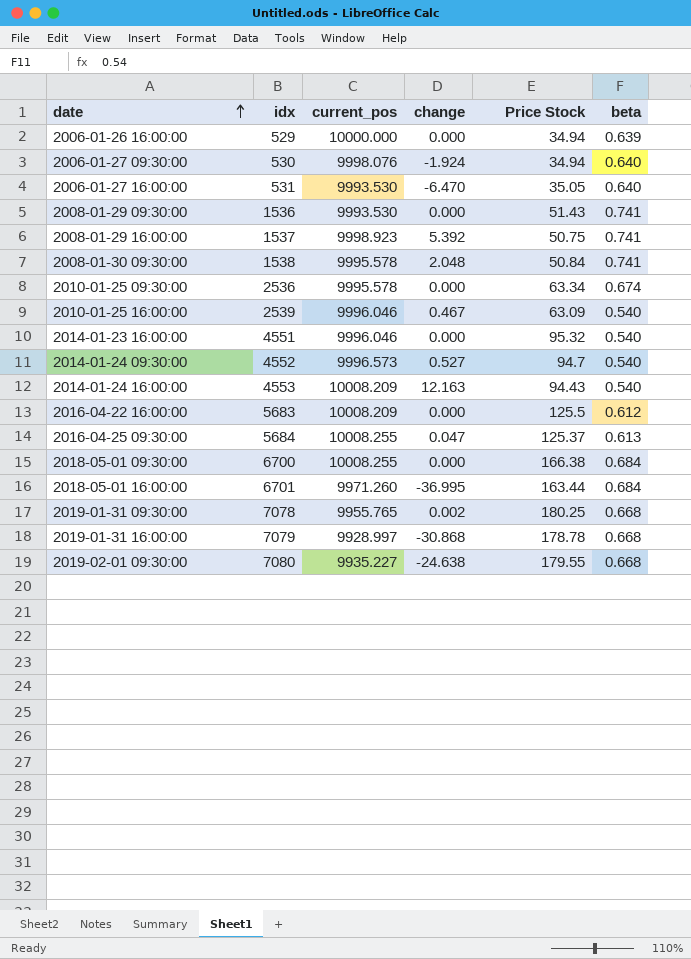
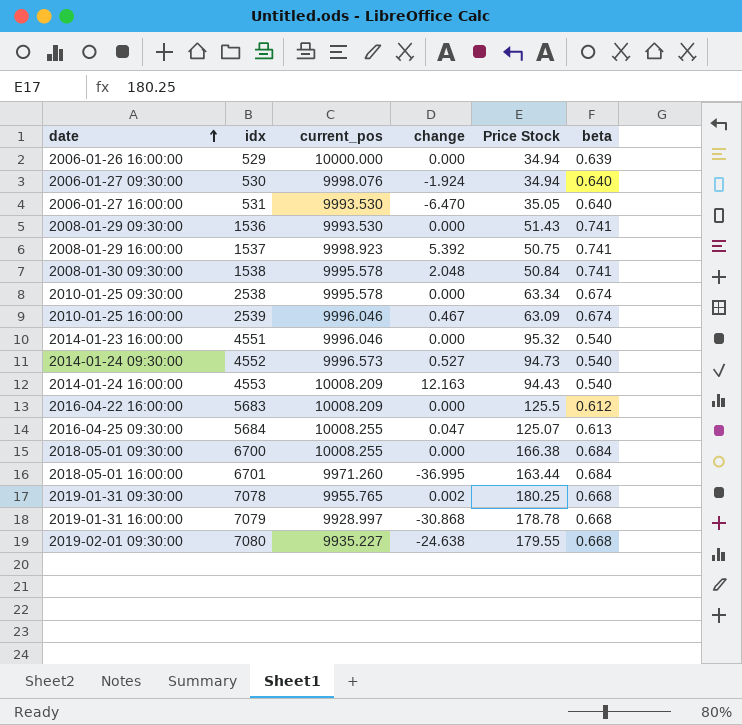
2010-01-25 09:30:00 | idx: 2536 -> 2538
2010-01-25 16:00:00 | beta: 0.540 -> 0.674
2014-01-24 09:30:00 | Price Stock: 94.7 -> 94.73
2016-04-25 09:30:00 | Price Stock: 125.37 -> 125.07

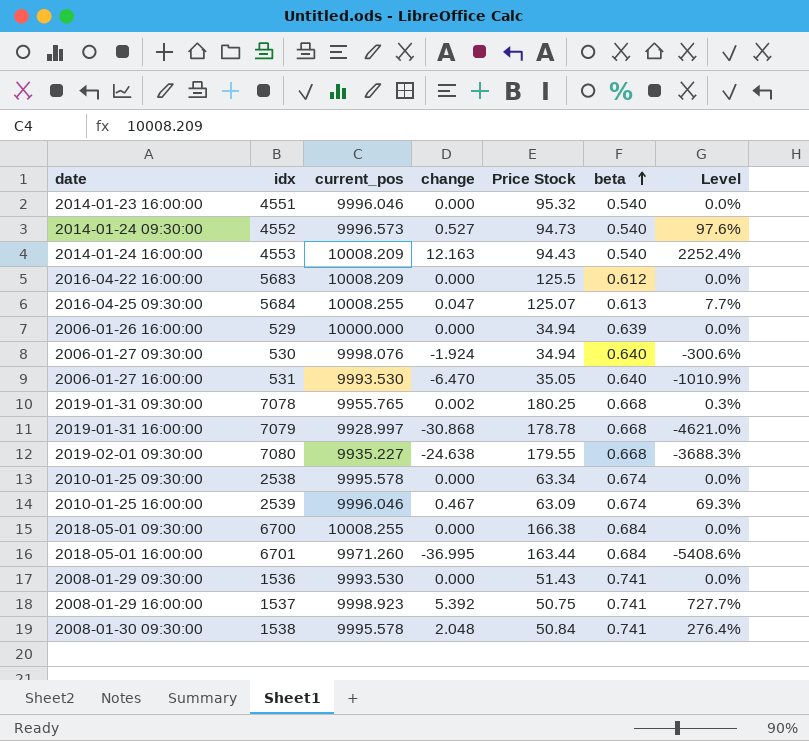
row order: date ascending -> beta ascending
column Level | formula: none -> [change] / [beta]

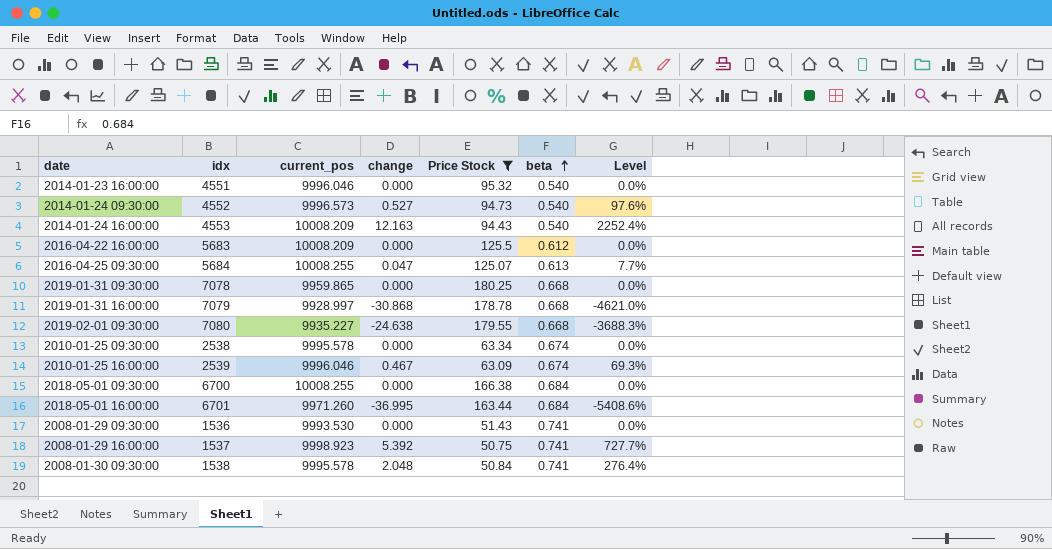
filter: none -> Price Stock >= 50.75
2019-01-31 09:30:00 | current_pos: 9955.765 -> 9959.865
2019-01-31 09:30:00 | change: 0.002 -> 0.000
2019-01-31 09:30:00 | Level: 0.3% -> 0.0%

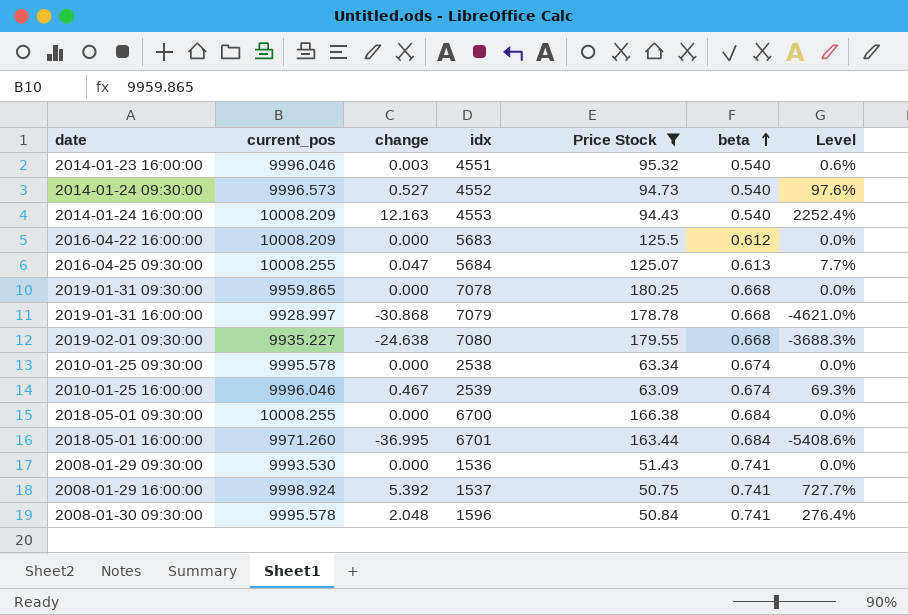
column idx | position: 2 -> 4
2014-01-23 16:00:00 | change: 0.000 -> 0.003
2014-01-23 16:00:00 | Level: 0.0% -> 0.6%
2008-01-29 16:00:00 | current_pos: 9998.923 -> 9998.924
2008-01-30 09:30:00 | idx: 1538 -> 1596

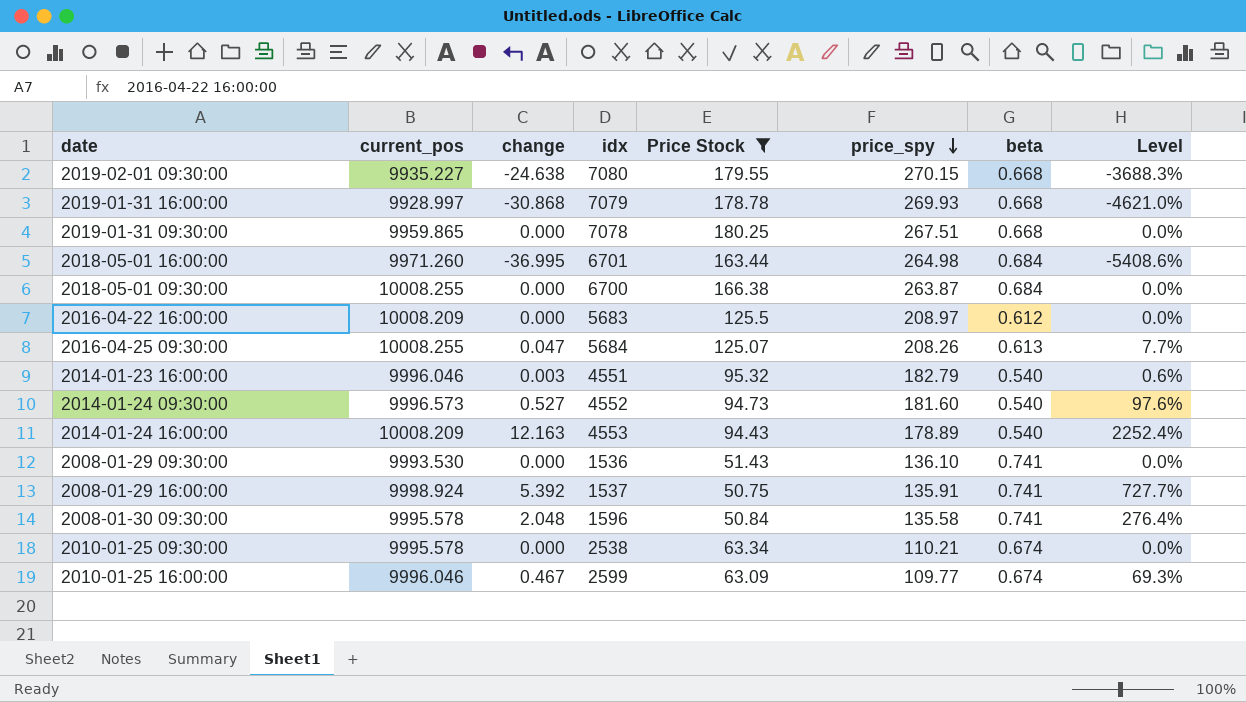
row order: beta ascending -> price_spy descending
column price_spy | position: none -> 6
2010-01-25 16:00:00 | idx: 2539 -> 2599

